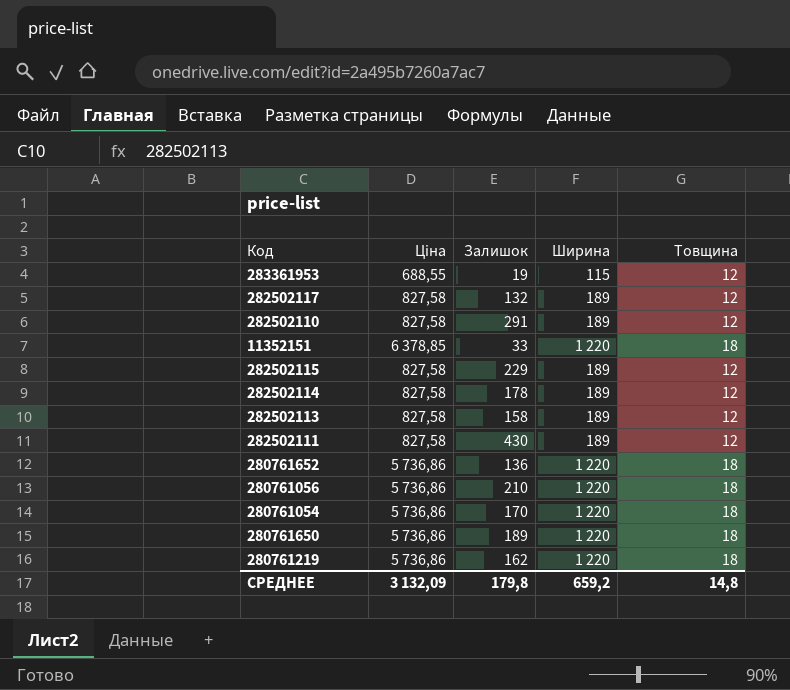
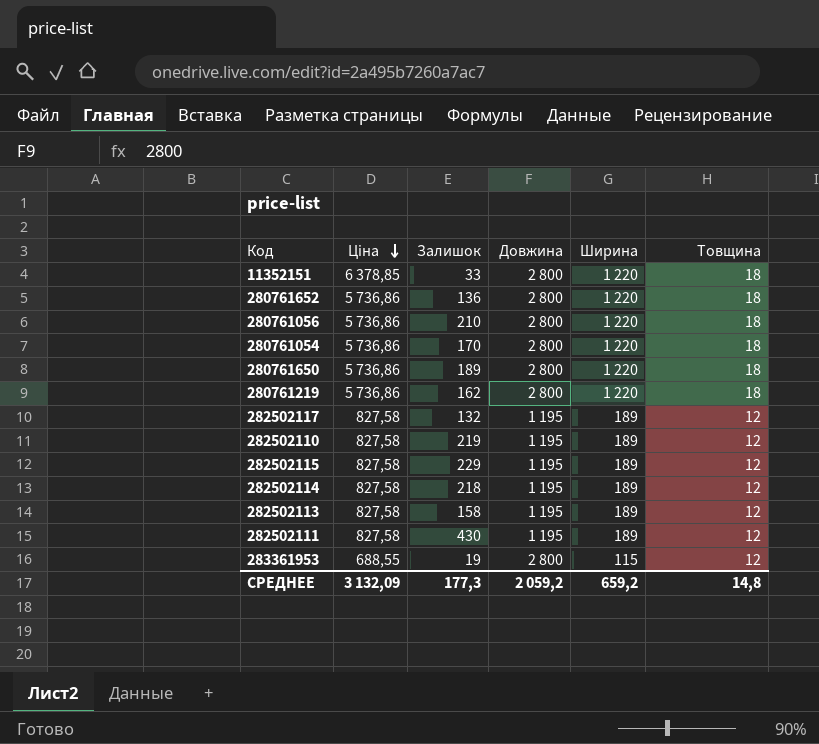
row order: none -> Ціна descending
column Довжина | position: none -> 4
282502110 | Залишок: 291 -> 219
282502114 | Залишок: 178 -> 218
СРЕДНЕЕ | Залишок: 179,8 -> 177,3

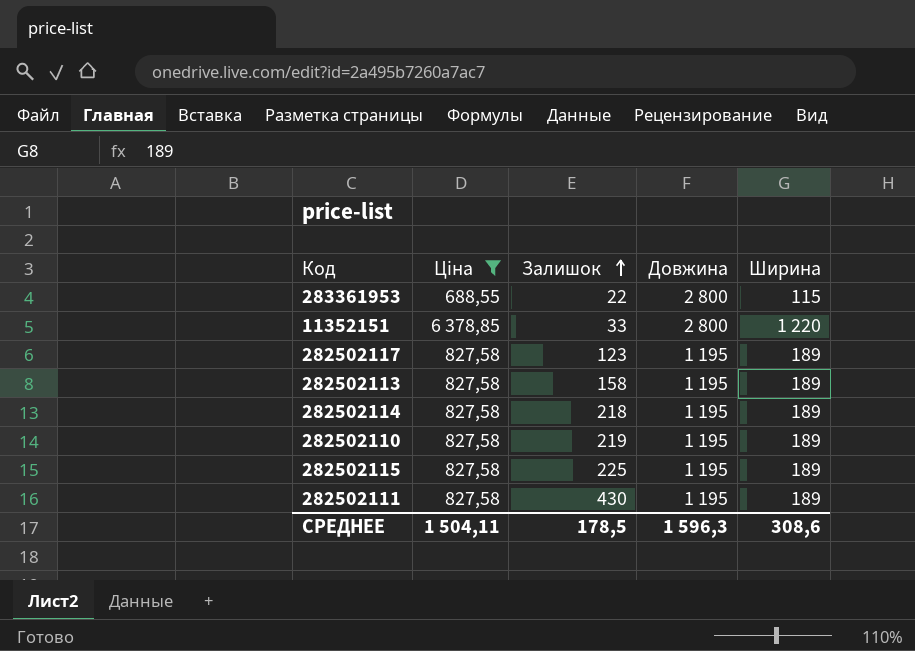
filter: none -> Ціна != 5 736,86
row order: Ціна descending -> Залишок ascending
column Товщина | position: 6 -> none
283361953 | Залишок: 19 -> 22
282502117 | Залишок: 132 -> 123
282502115 | Залишок: 229 -> 225
СРЕДНЕЕ | Ціна: 3 132,09 -> 1 504,11
СРЕДНЕЕ | Залишок: 177,3 -> 178,5
СРЕДНЕЕ | Довжина: 2 059,2 -> 1 596,3
СРЕДНЕЕ | Ширина: 659,2 -> 308,6

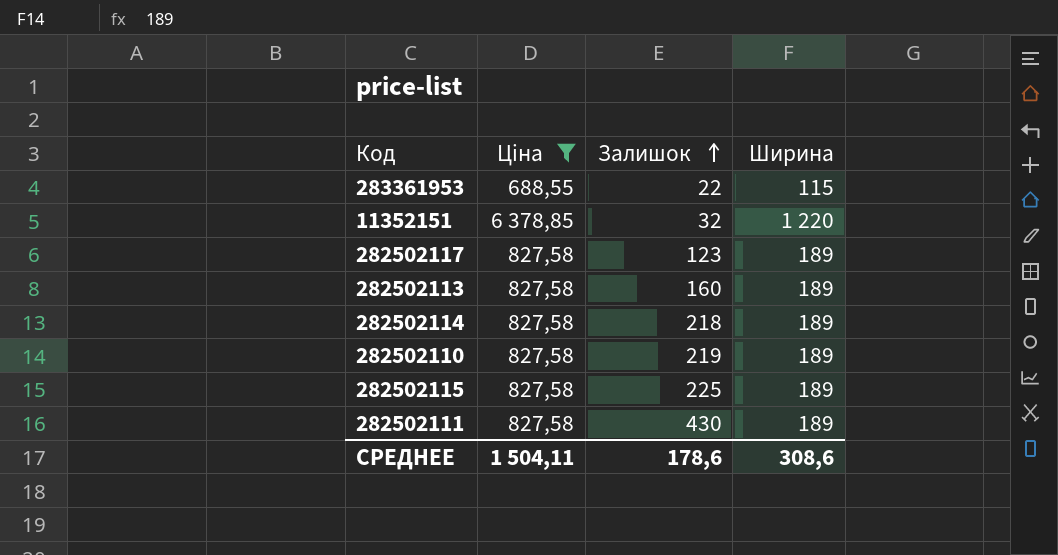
column Довжина | position: 4 -> none
11352151 | Залишок: 33 -> 32
282502113 | Залишок: 158 -> 160
СРЕДНЕЕ | Залишок: 178,5 -> 178,6

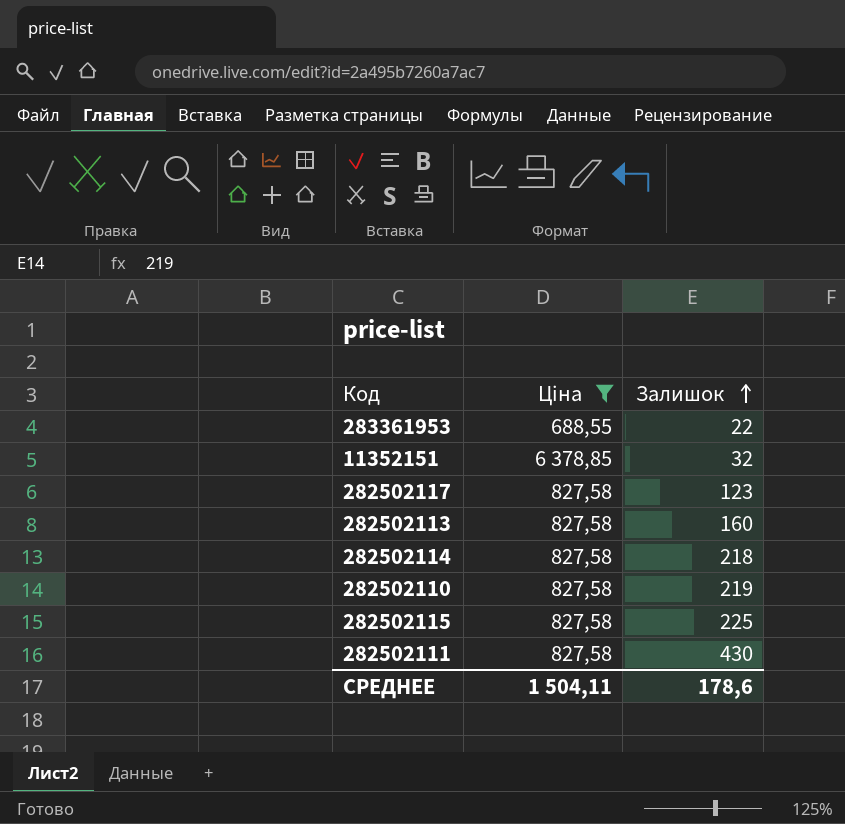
column Ширина | position: 4 -> none

